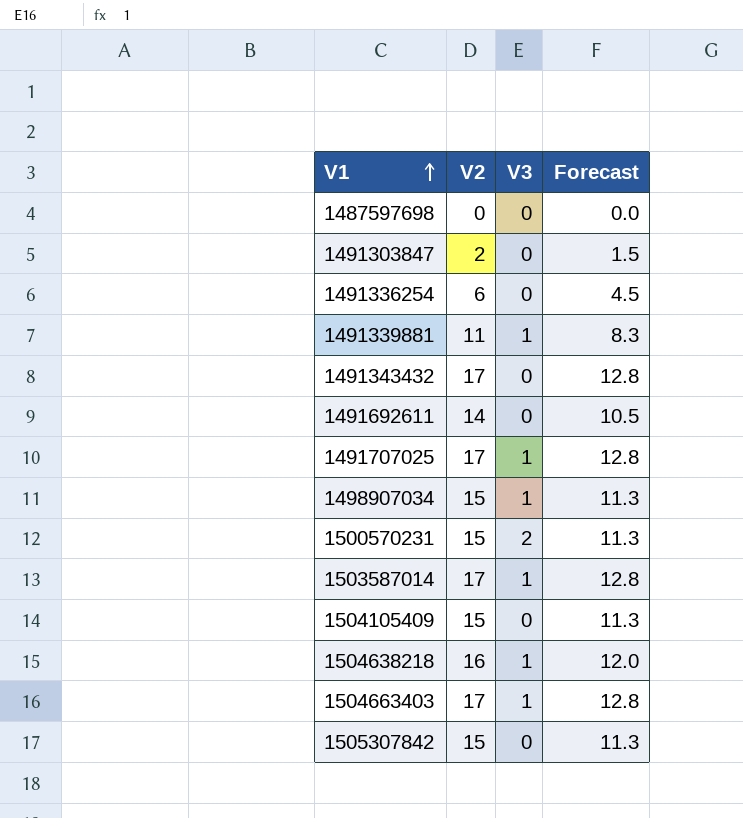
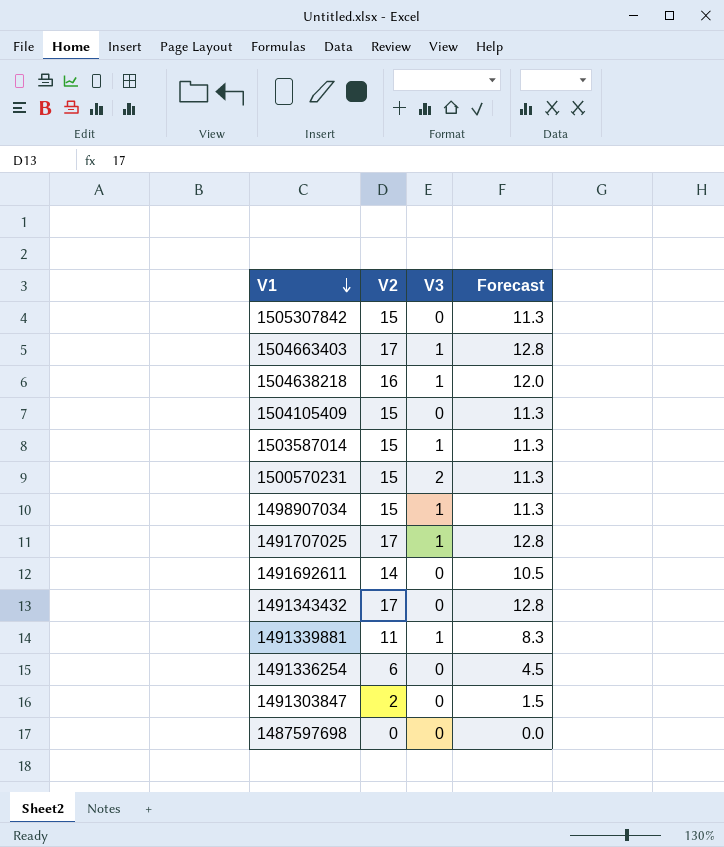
row order: V1 ascending -> V1 descending
1503587014 | V2: 17 -> 15
1503587014 | Forecast: 12.8 -> 11.3

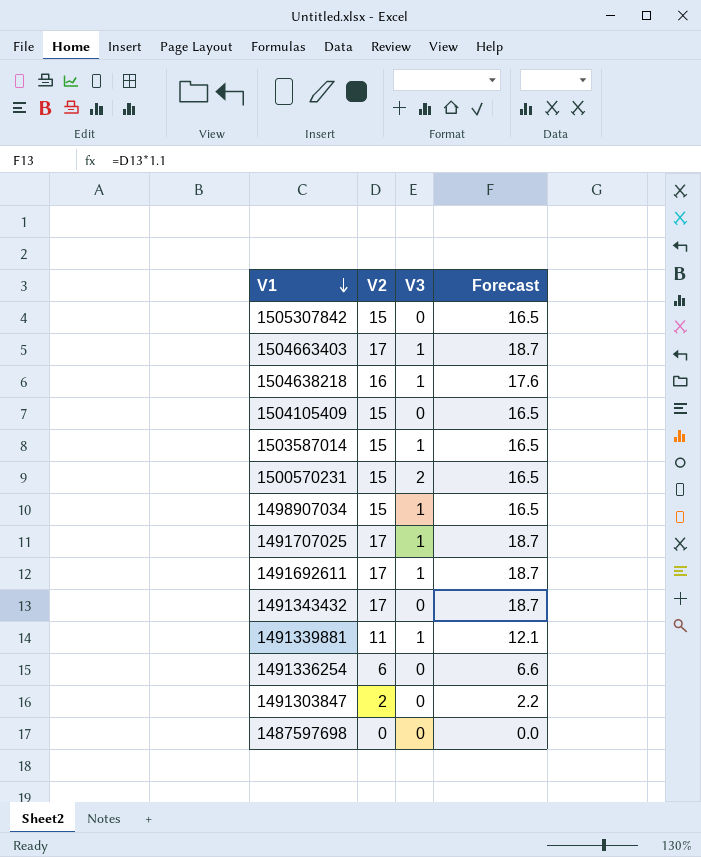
column Forecast | formula: [V2] * 0.75 -> [V2] * 1.1
1491692611 | V2: 14 -> 17
1491692611 | V3: 0 -> 1

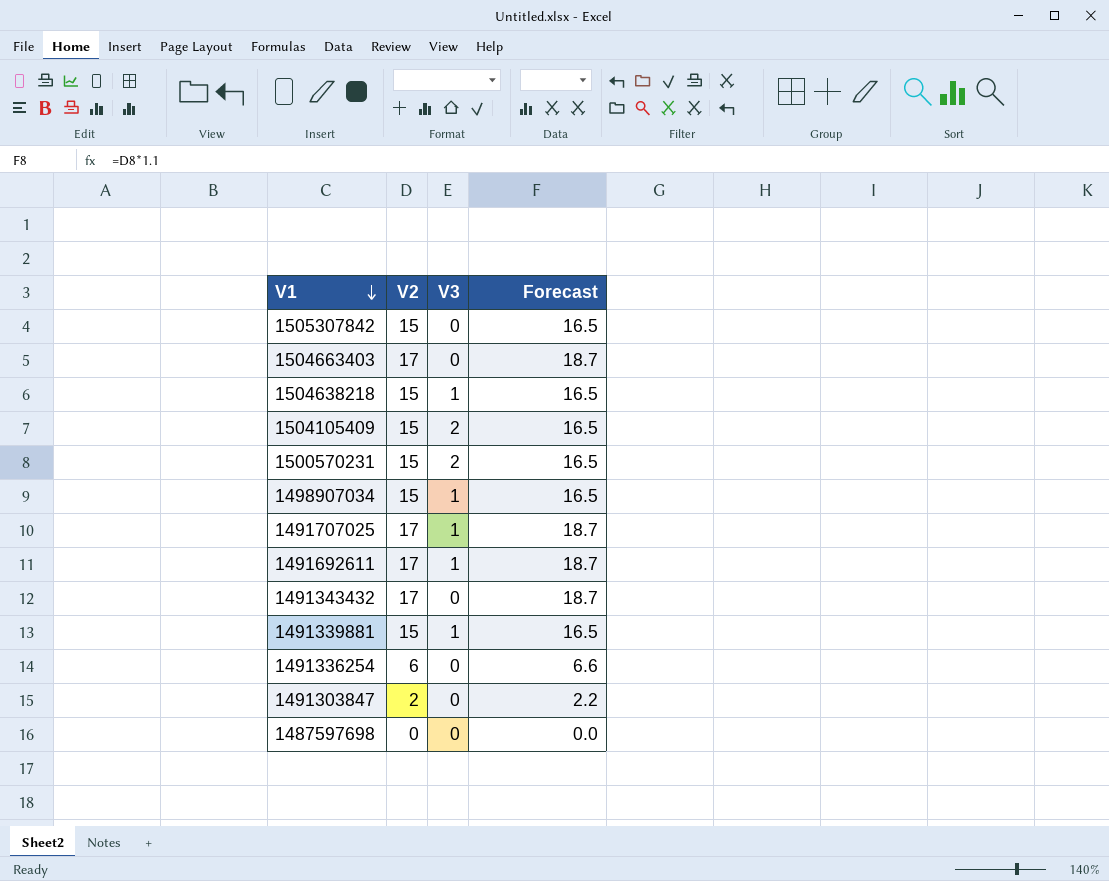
row 1503587014: 15 | 1 | 16.5 -> none
1504663403 | V3: 1 -> 0
1504638218 | V2: 16 -> 15
1504638218 | Forecast: 17.6 -> 16.5
1504105409 | V3: 0 -> 2
1491339881 | V2: 11 -> 15
1491339881 | Forecast: 12.1 -> 16.5

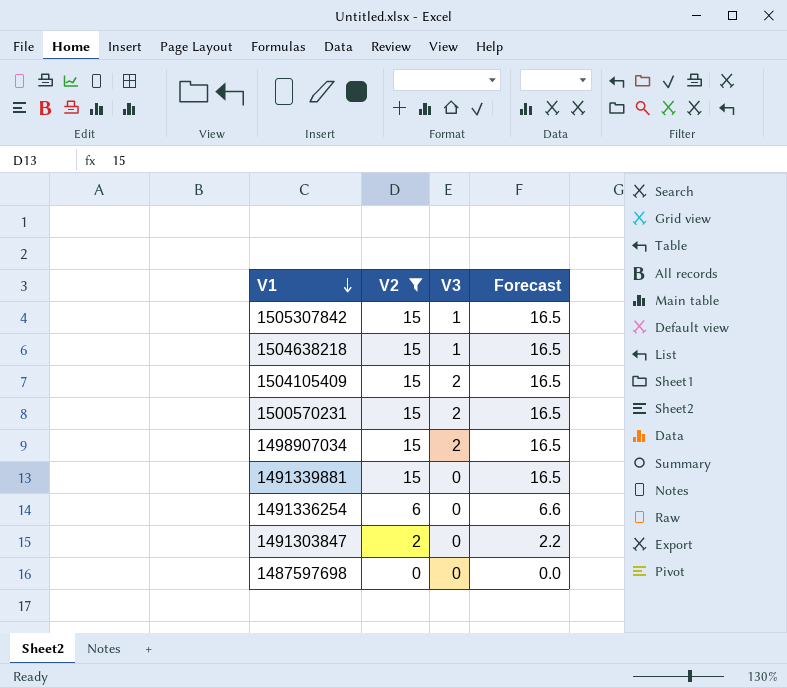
filter: none -> V2 != 17
1505307842 | V3: 0 -> 1
1498907034 | V3: 1 -> 2
1491339881 | V3: 1 -> 0

